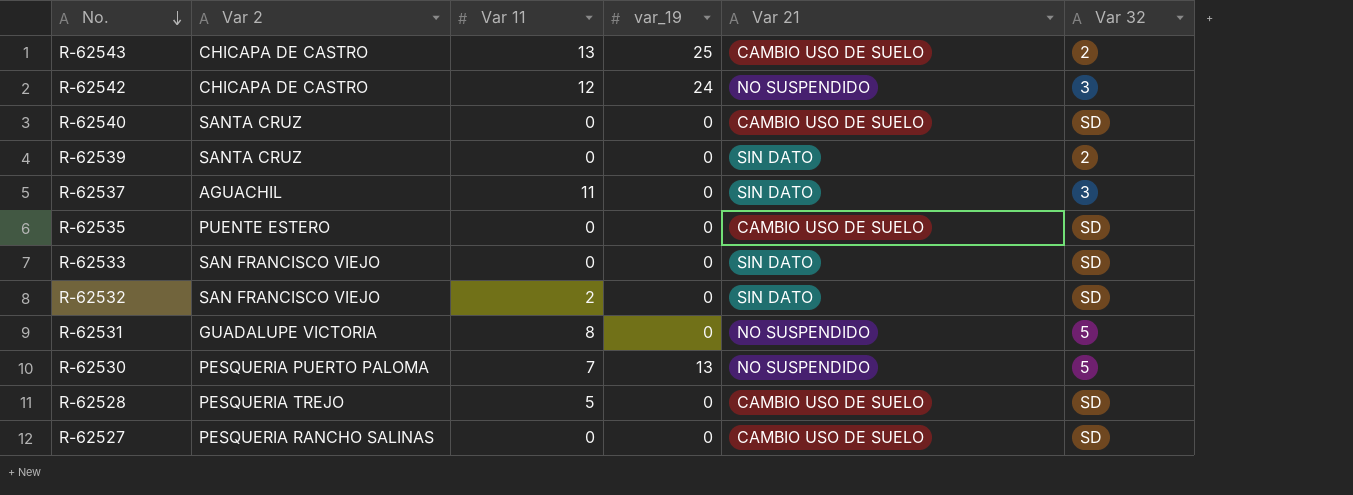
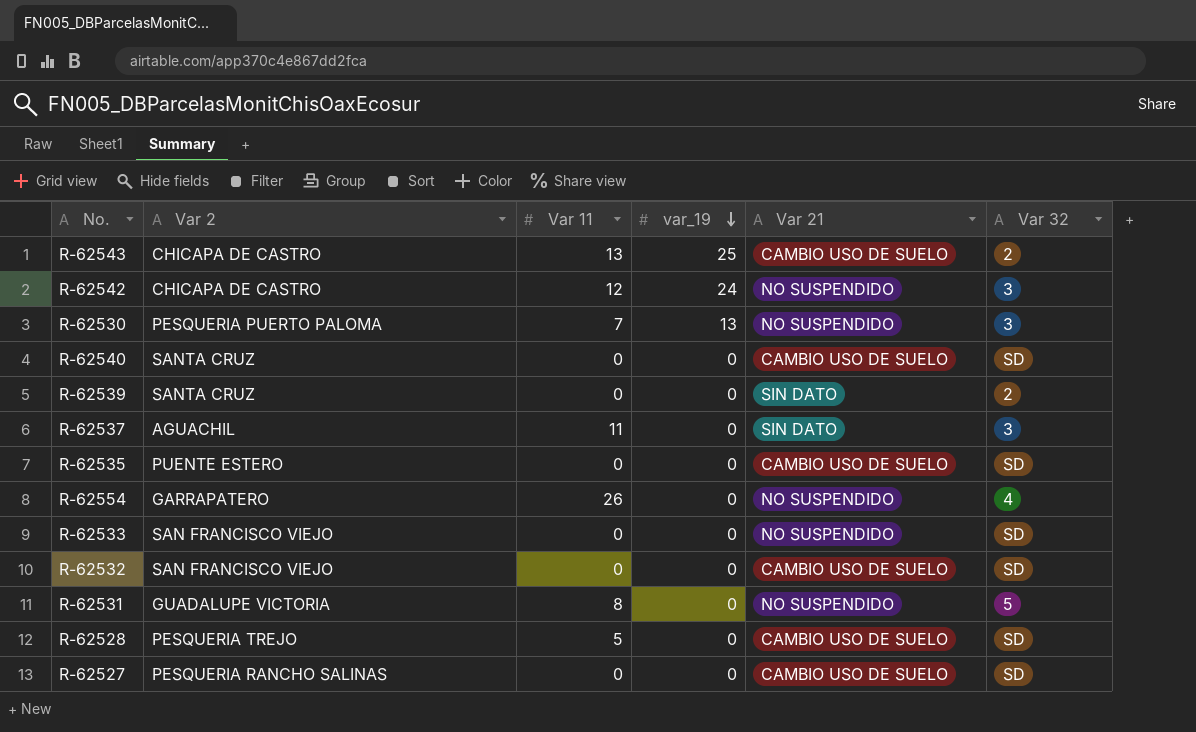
row order: No. descending -> var_19 descending
R-62530 | Var 32: 5 -> 3
row R-62554: none -> GARRAPATERO | 26 | 0 | NO SUSPENDIDO | 4
R-62533 | Var 21: SIN DATO -> NO SUSPENDIDO
R-62532 | Var 11: 2 -> 0
R-62532 | Var 21: SIN DATO -> CAMBIO USO DE SUELO

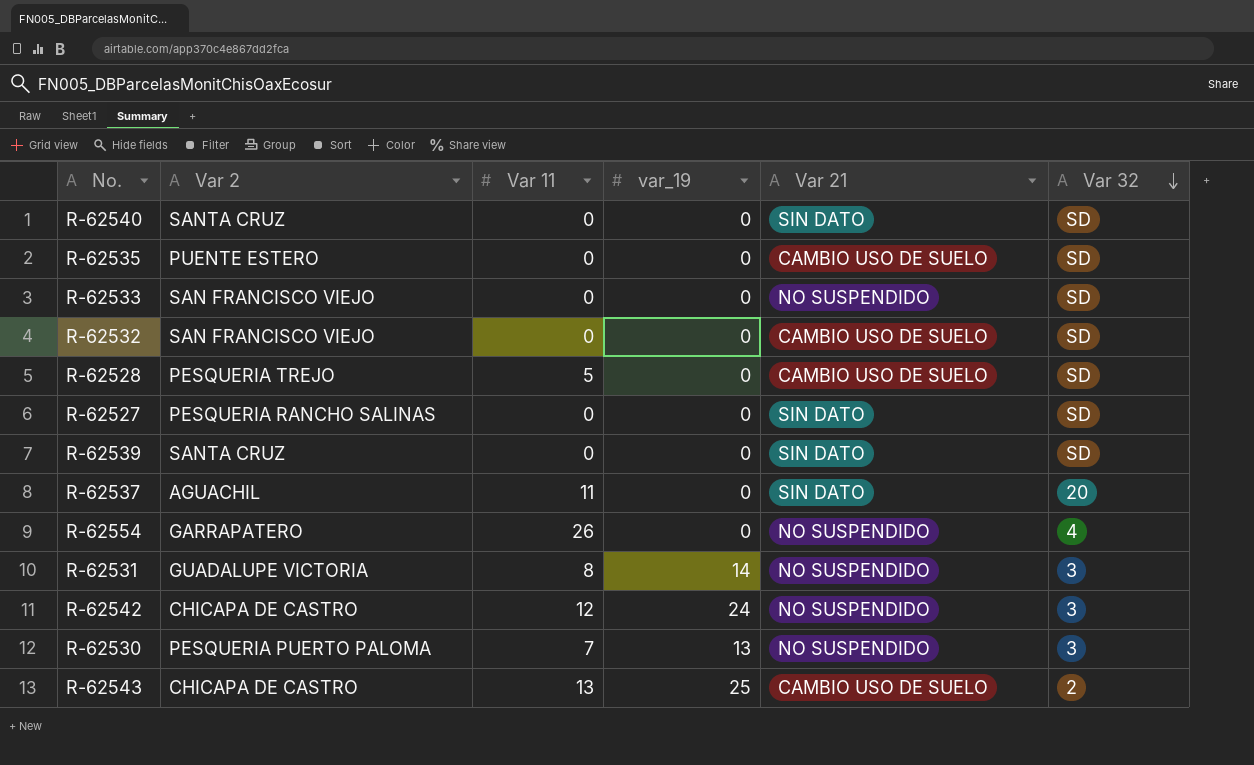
row order: var_19 descending -> Var 32 descending
R-62540 | Var 21: CAMBIO USO DE SUELO -> SIN DATO
R-62527 | Var 21: CAMBIO USO DE SUELO -> SIN DATO
R-62539 | Var 32: 2 -> SD
R-62537 | Var 32: 3 -> 20
R-62531 | var_19: 0 -> 14
R-62531 | Var 32: 5 -> 3

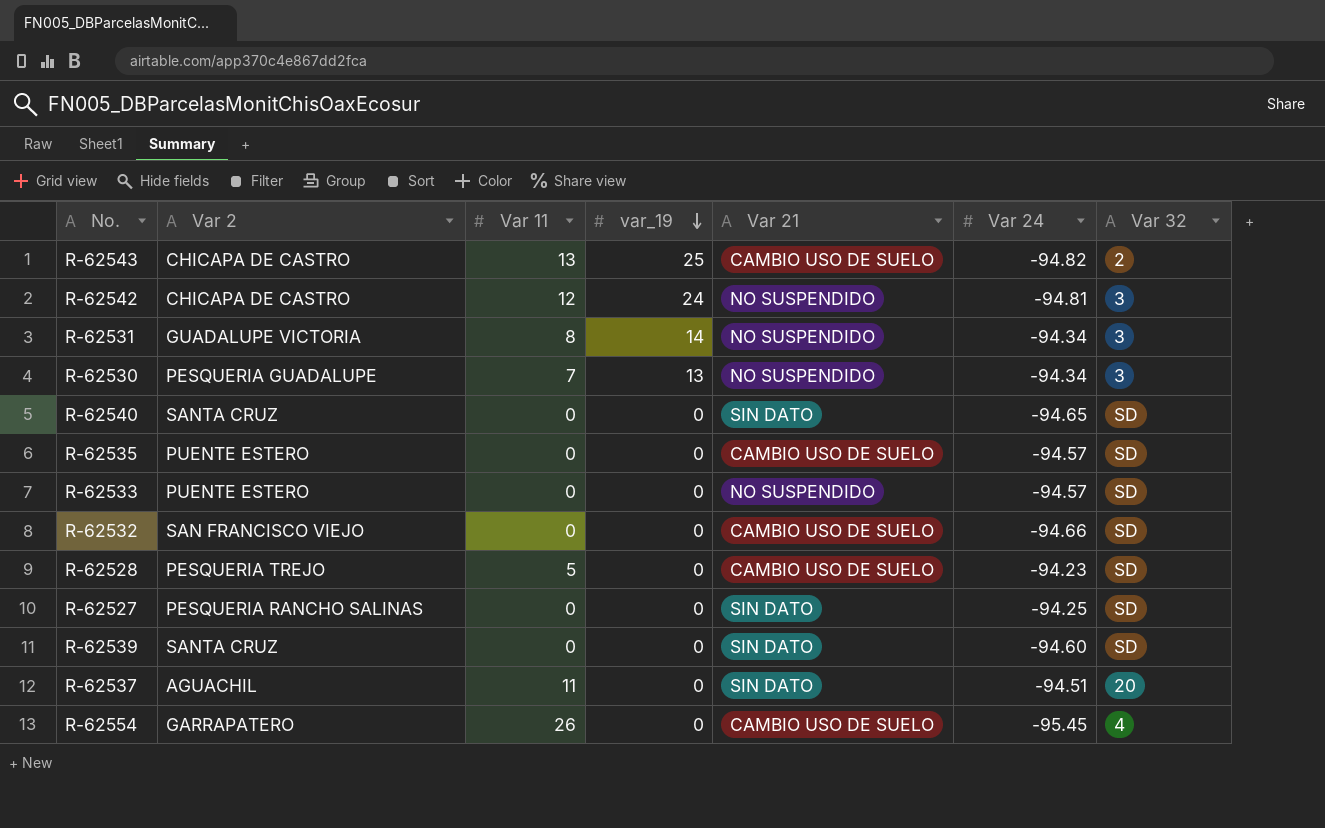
row order: Var 32 descending -> var_19 descending
column Var 24 | position: none -> 6
R-62530 | Var 2: PESQUERIA PUERTO PALOMA -> PESQUERIA GUADALUPE
R-62533 | Var 2: SAN FRANCISCO VIEJO -> PUENTE ESTERO
R-62554 | Var 21: NO SUSPENDIDO -> CAMBIO USO DE SUELO

